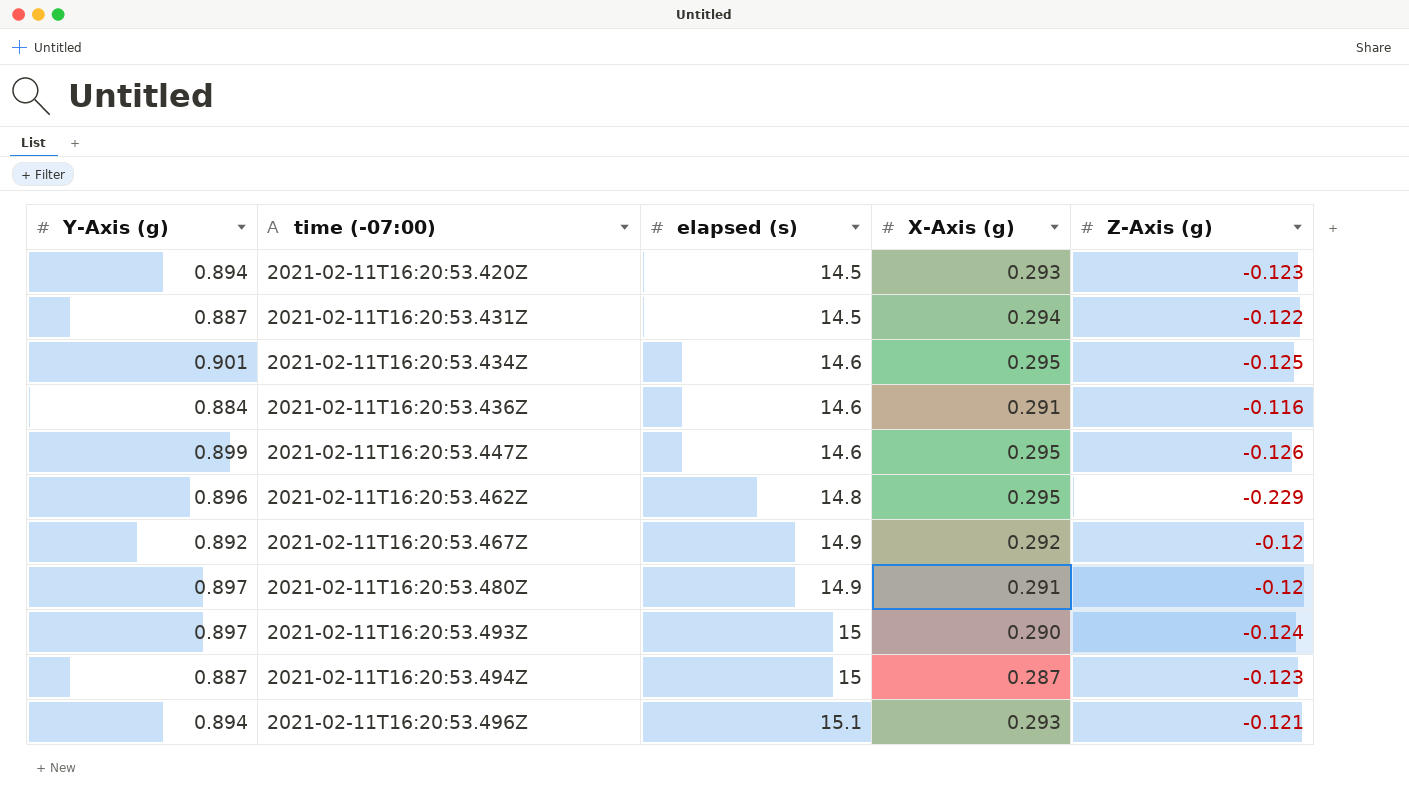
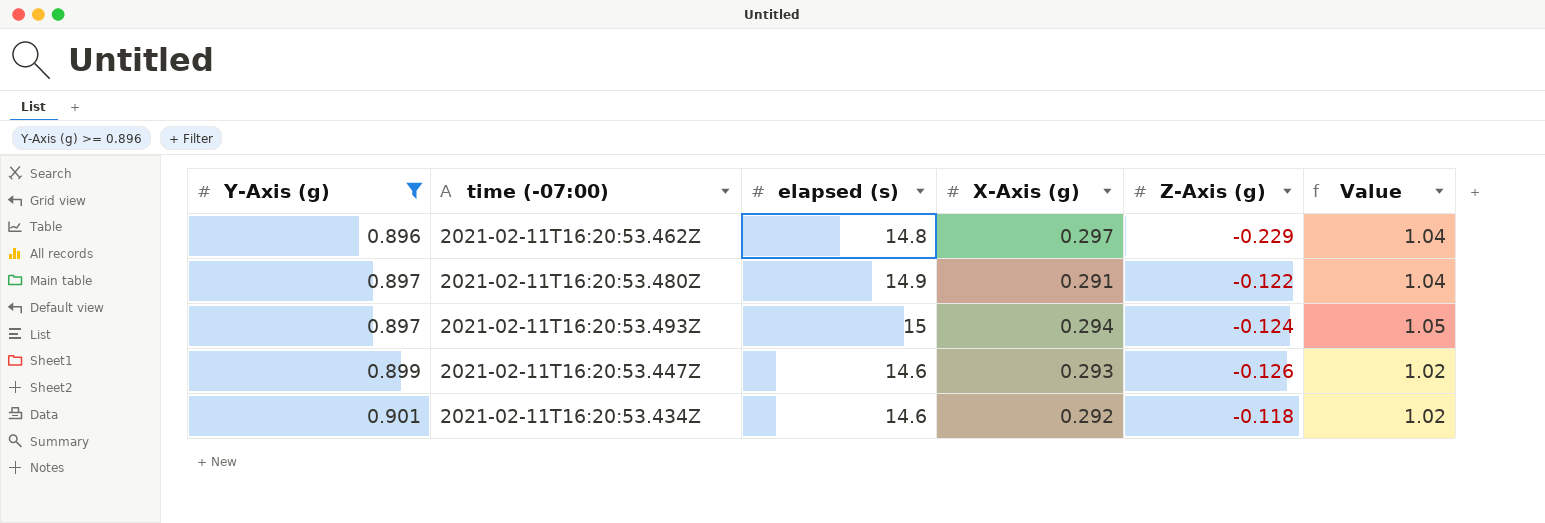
filter: none -> Y-Axis (g) >= 0.896
row order: time (-07:00) ascending -> Y-Axis (g) ascending
column Value | formula: none -> [elapsed (s)] * 0.07
2021-02-11T16:20:53.462Z | X-Axis (g): 0.295 -> 0.297
2021-02-11T16:20:53.480Z | Z-Axis (g): -0.12 -> -0.122
2021-02-11T16:20:53.493Z | X-Axis (g): 0.290 -> 0.294
2021-02-11T16:20:53.447Z | X-Axis (g): 0.295 -> 0.293
2021-02-11T16:20:53.434Z | X-Axis (g): 0.295 -> 0.292
2021-02-11T16:20:53.434Z | Z-Axis (g): -0.125 -> -0.118

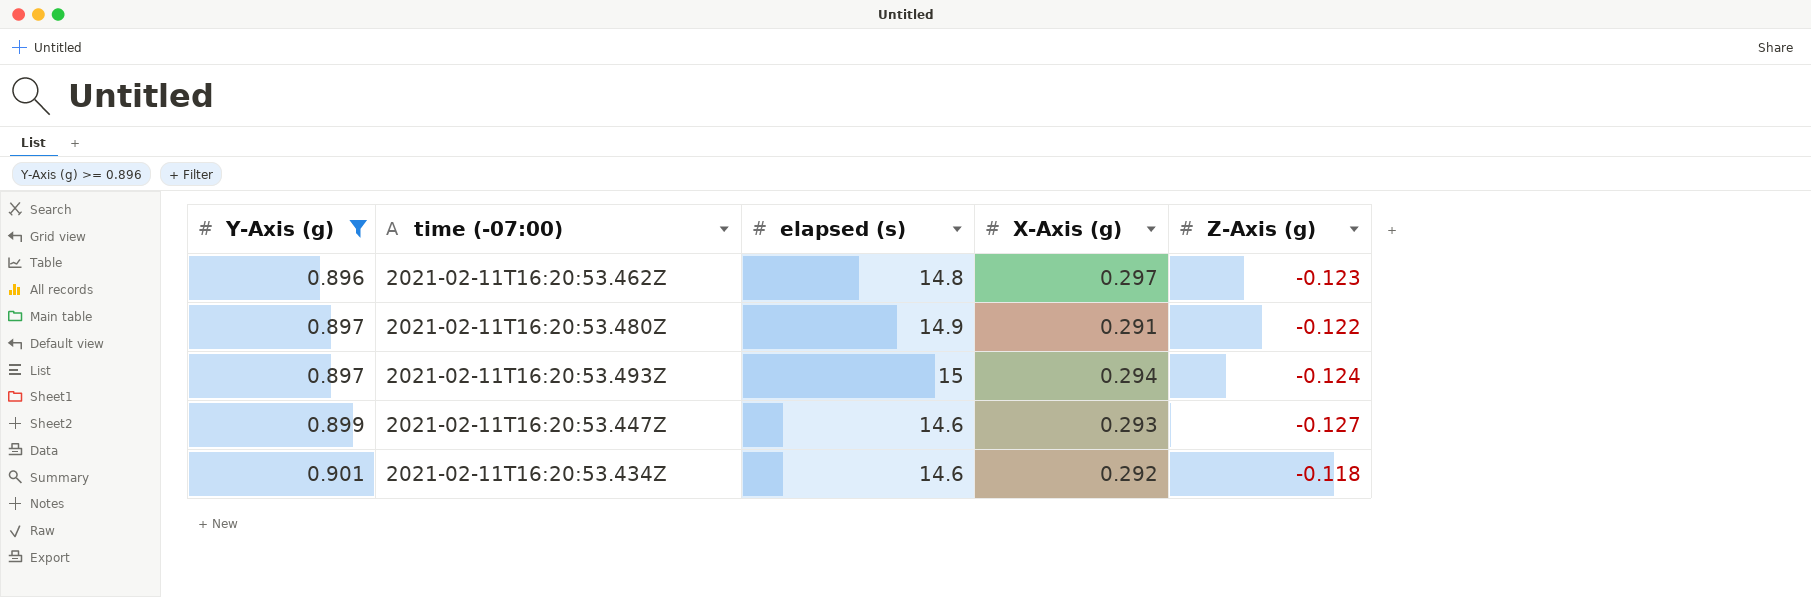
column Value | formula: [elapsed (s)] * 0.07 -> none
2021-02-11T16:20:53.462Z | Z-Axis (g): -0.229 -> -0.123
2021-02-11T16:20:53.447Z | Z-Axis (g): -0.126 -> -0.127

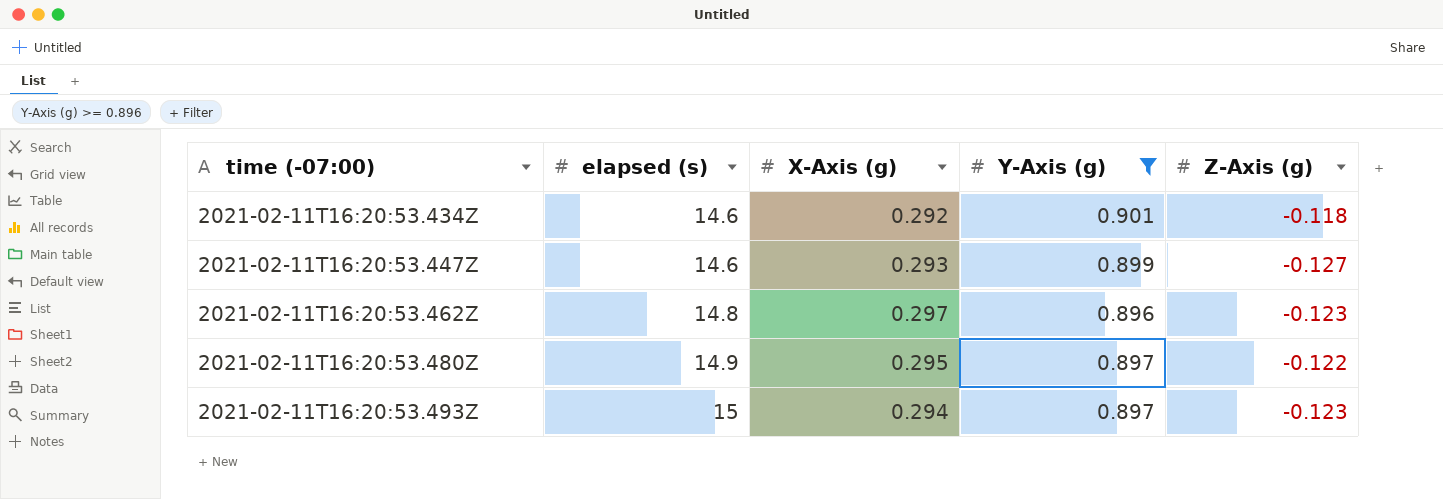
row order: Y-Axis (g) ascending -> time (-07:00) ascending
column Y-Axis (g) | position: 1 -> 4
2021-02-11T16:20:53.480Z | X-Axis (g): 0.291 -> 0.295
2021-02-11T16:20:53.493Z | Z-Axis (g): -0.124 -> -0.123

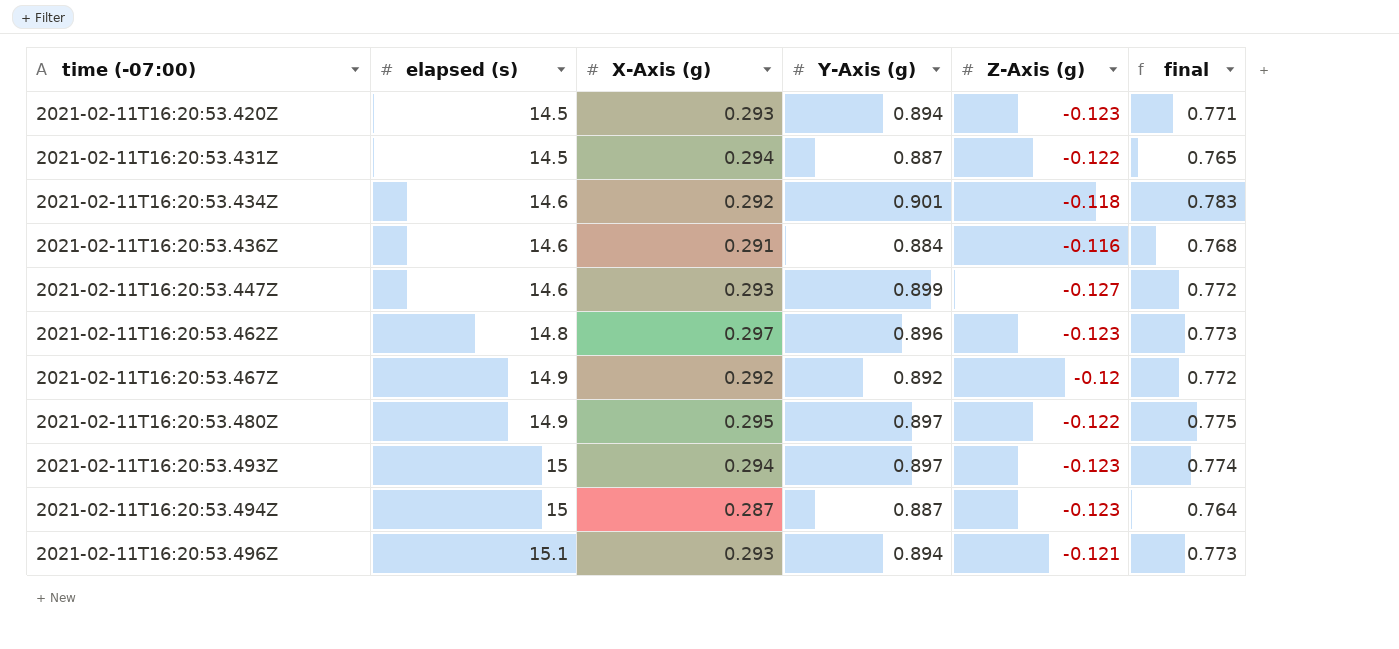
filter: Y-Axis (g) >= 0.896 -> none
column final | formula: none -> [Y-Axis (g)] + [Z-Axis (g)]

